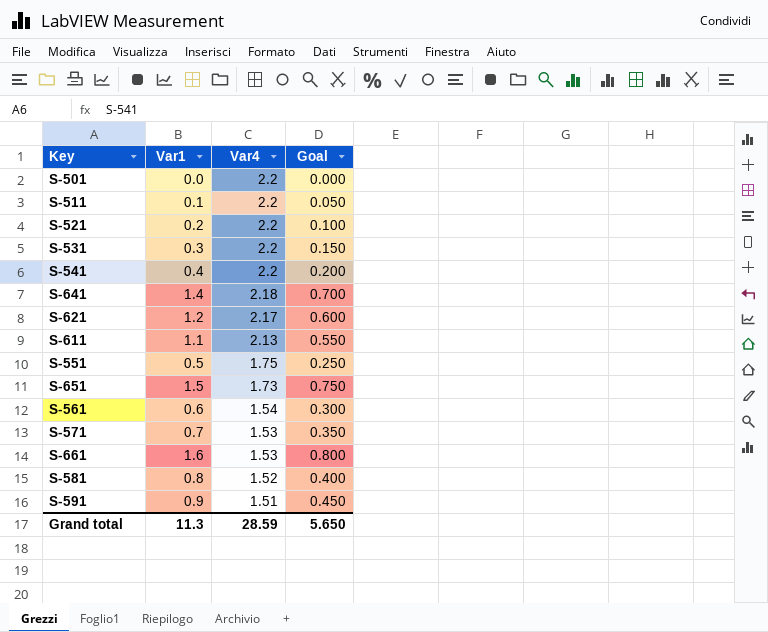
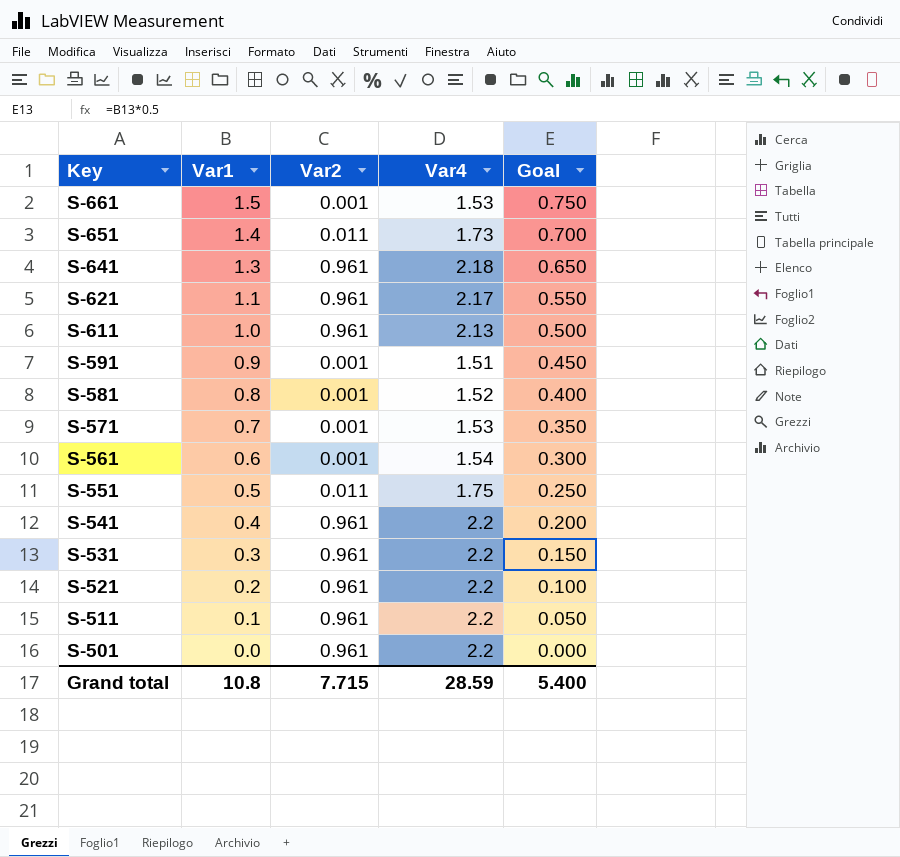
row order: Var4 descending -> Key descending
column Var2 | position: none -> 3
S-661 | Var1: 1.6 -> 1.5
S-661 | Goal: 0.800 -> 0.750
S-651 | Var1: 1.5 -> 1.4
S-651 | Goal: 0.750 -> 0.700
S-641 | Var1: 1.4 -> 1.3
S-641 | Goal: 0.700 -> 0.650
S-621 | Var1: 1.2 -> 1.1
S-621 | Goal: 0.600 -> 0.550
S-611 | Var1: 1.1 -> 1.0
S-611 | Goal: 0.550 -> 0.500
Grand total | Var1: 11.3 -> 10.8
Grand total | Goal: 5.650 -> 5.400

